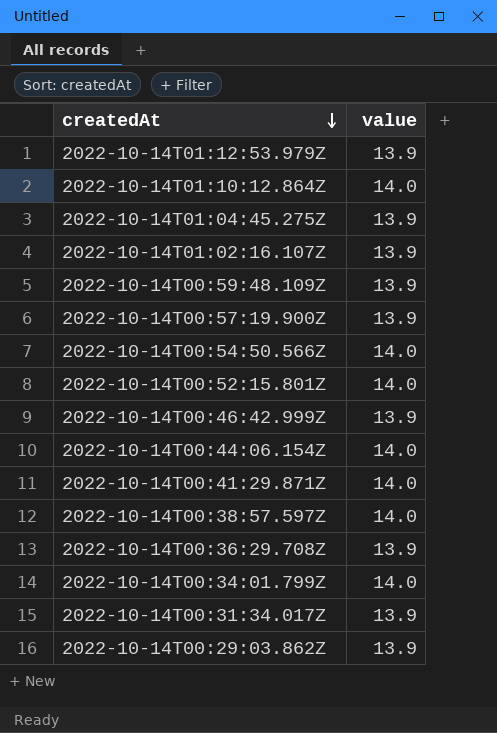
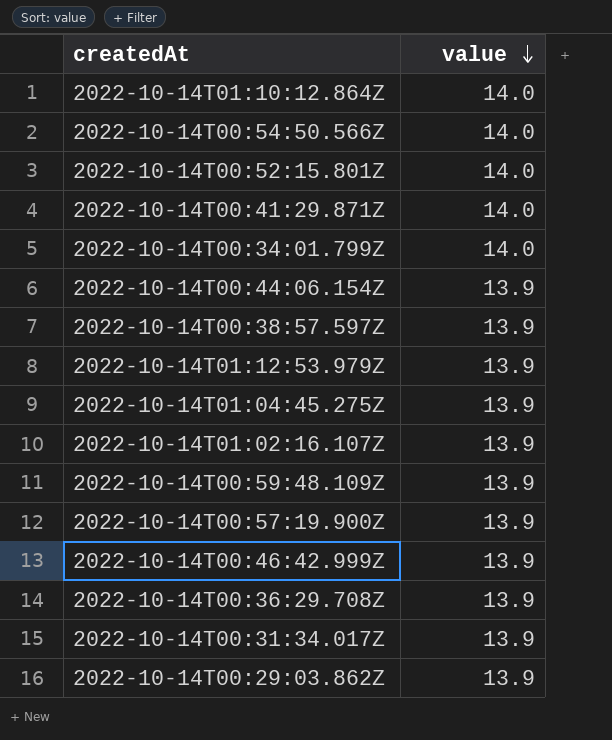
row order: createdAt descending -> value descending
2022-10-14T00:44:06.154Z | value: 14.0 -> 13.9
2022-10-14T00:38:57.597Z | value: 14.0 -> 13.9

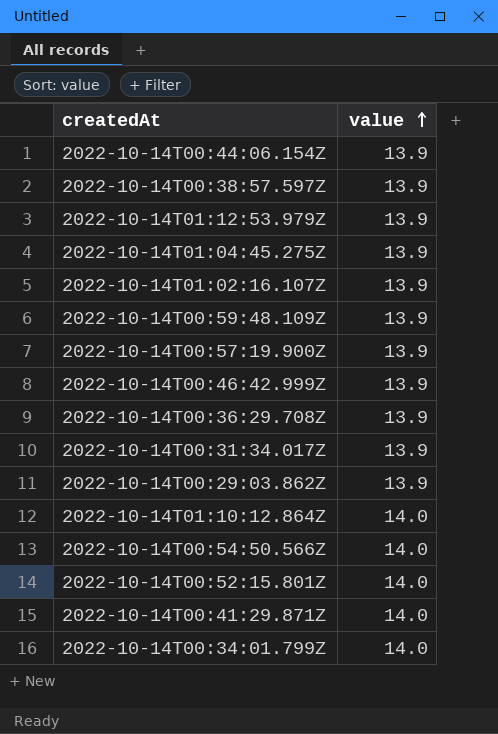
row order: value descending -> value ascending

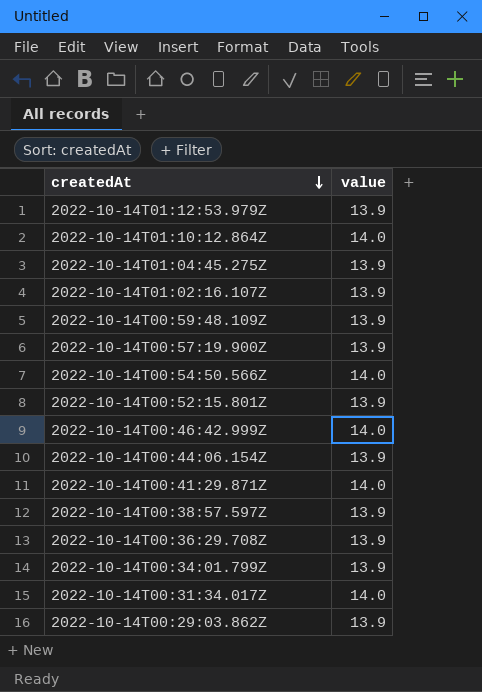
row order: value ascending -> createdAt descending
2022-10-14T00:52:15.801Z | value: 14.0 -> 13.9
2022-10-14T00:46:42.999Z | value: 13.9 -> 14.0
2022-10-14T00:34:01.799Z | value: 14.0 -> 13.9
2022-10-14T00:31:34.017Z | value: 13.9 -> 14.0

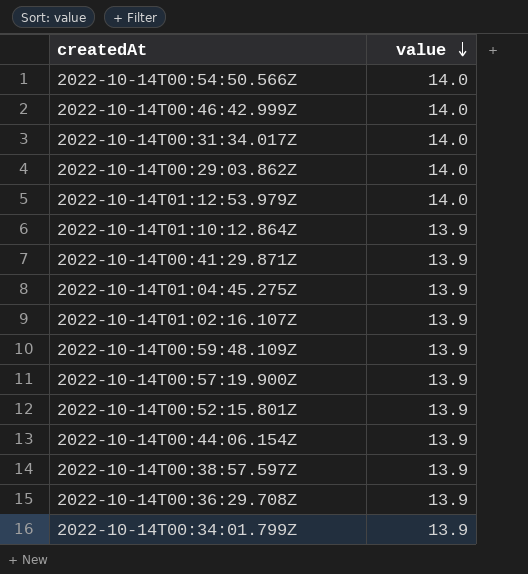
row order: createdAt descending -> value descending
2022-10-14T00:29:03.862Z | value: 13.9 -> 14.0
2022-10-14T01:12:53.979Z | value: 13.9 -> 14.0
2022-10-14T01:10:12.864Z | value: 14.0 -> 13.9
2022-10-14T00:41:29.871Z | value: 14.0 -> 13.9

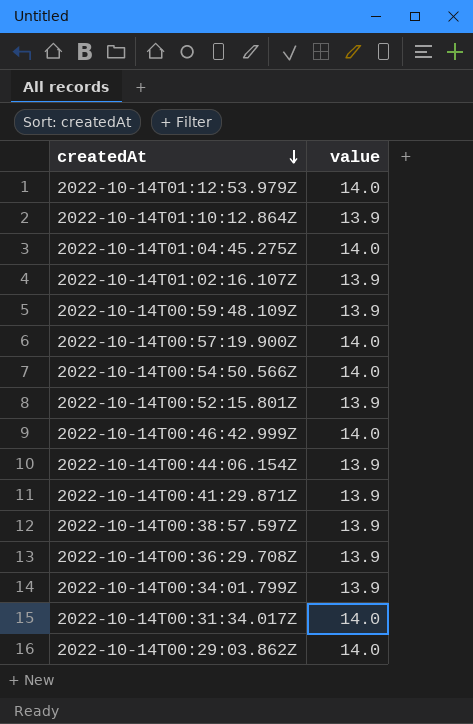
row order: value descending -> createdAt descending
2022-10-14T01:04:45.275Z | value: 13.9 -> 14.0
2022-10-14T00:57:19.900Z | value: 13.9 -> 14.0

